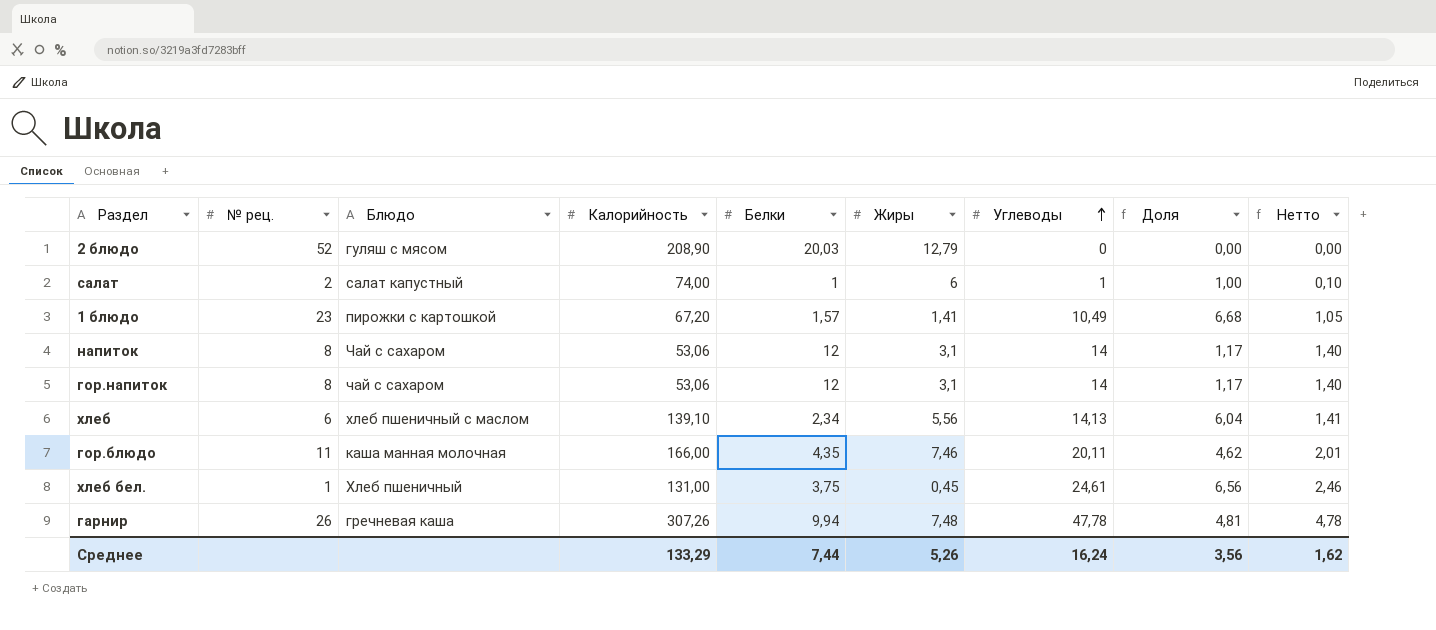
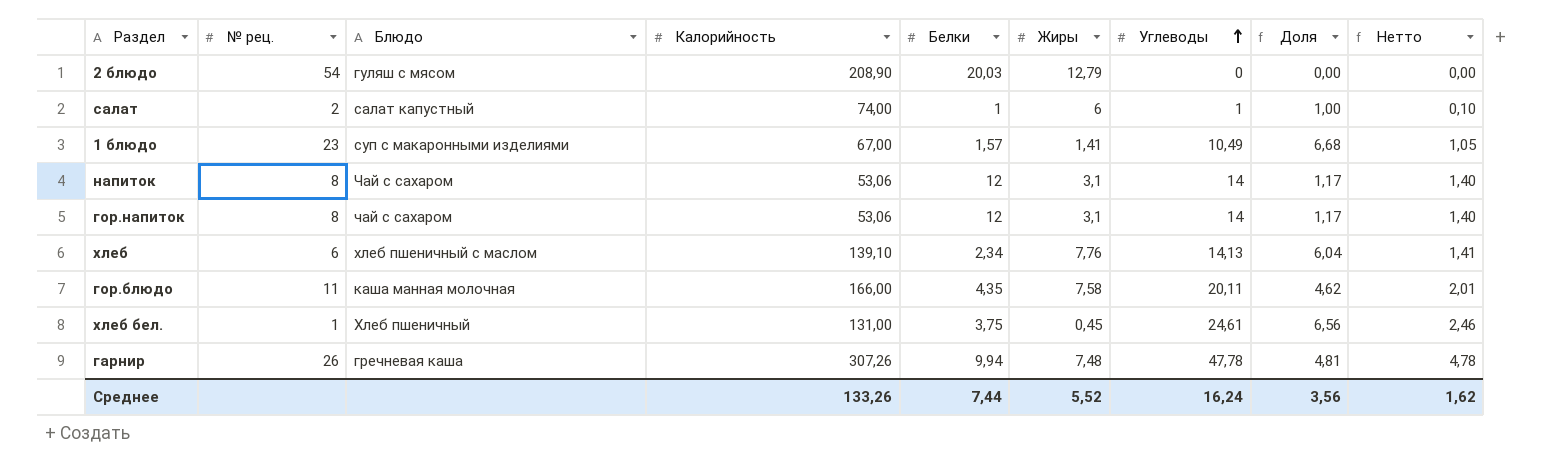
2 блюдо | № рец.: 52 -> 54
1 блюдо | Блюдо: пирожки с картошкой -> суп с макаронными изделиями
1 блюдо | Калорийность: 67,20 -> 67,00
хлеб | Жиры: 5,56 -> 7,76
гор.блюдо | Жиры: 7,46 -> 7,58
Среднее | Калорийность: 133,29 -> 133,26
Среднее | Жиры: 5,26 -> 5,52

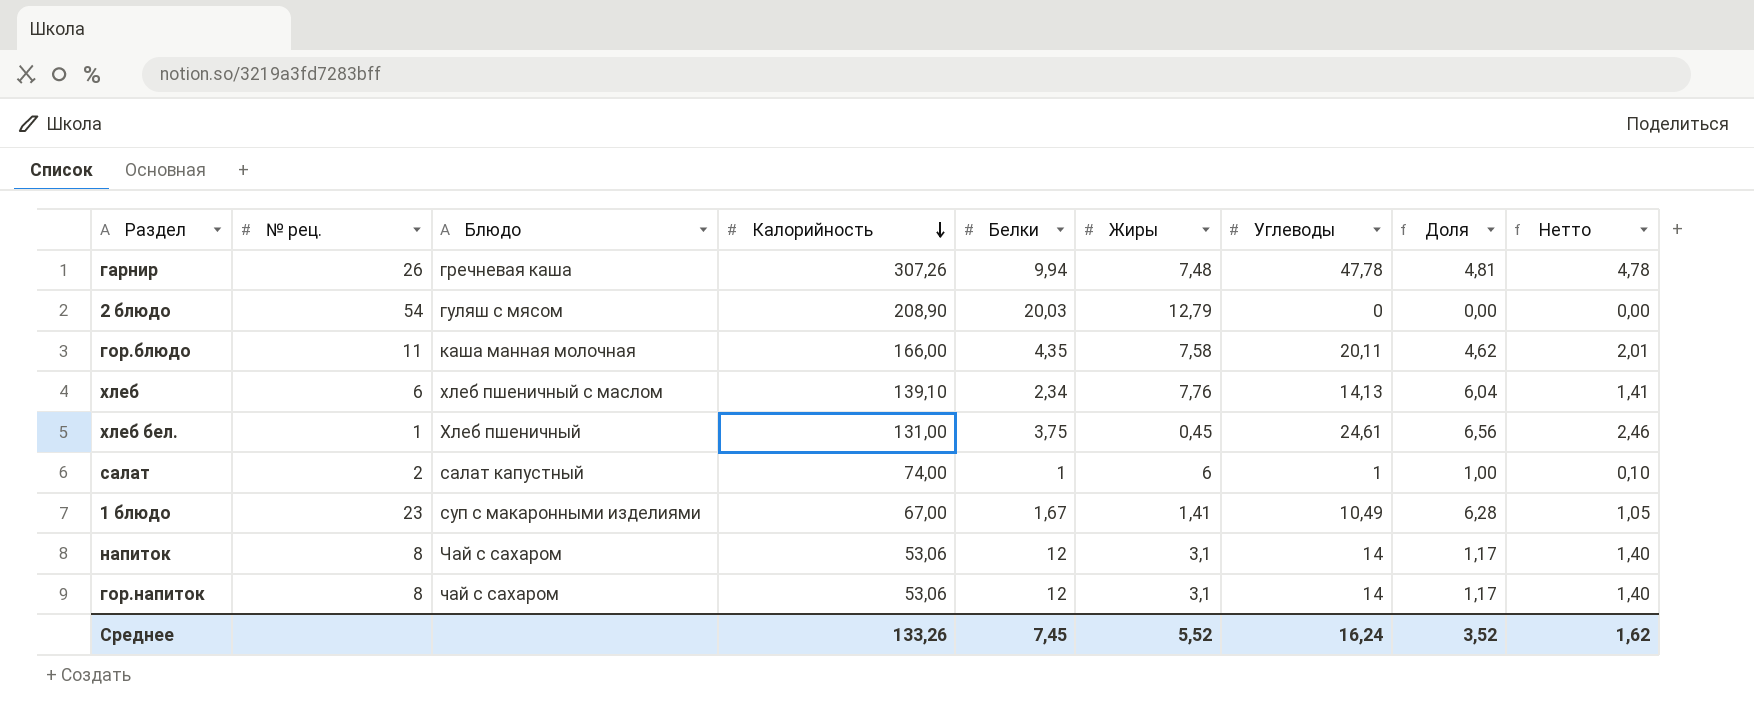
row order: Углеводы ascending -> Калорийность descending
1 блюдо | Белки: 1,57 -> 1,67
1 блюдо | Доля: 6,68 -> 6,28
Среднее | Белки: 7,44 -> 7,45
Среднее | Доля: 3,56 -> 3,52

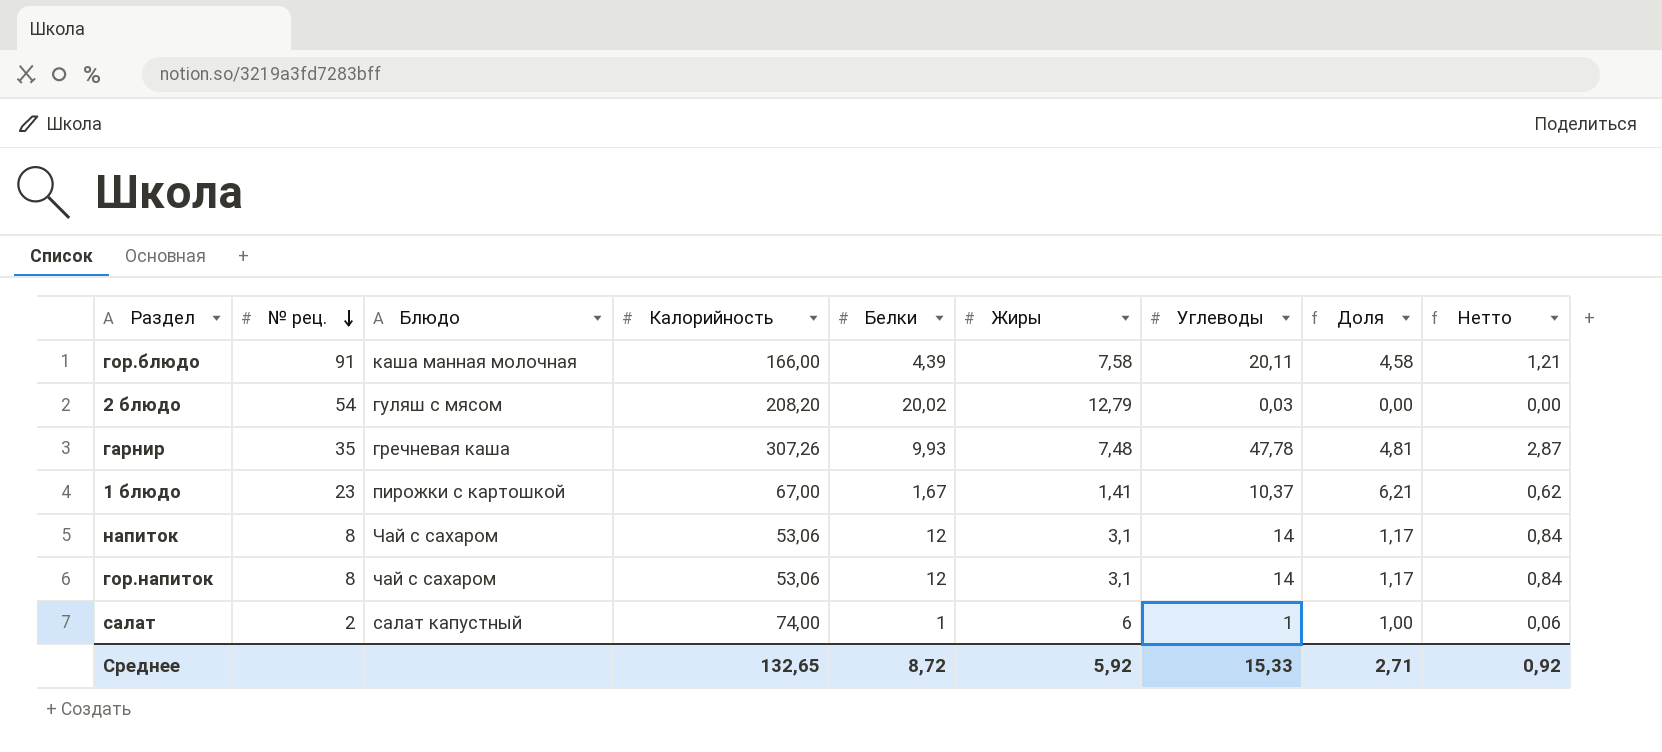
row order: Калорийность descending -> № рец. descending
column Нетто | formula: [Углеводы] * 0,1 -> [Углеводы] * 0,06
row хлеб: 6 | хлеб пшеничный с маслом | 139,10 | 2,34 | 7,76 | 14,13 | 6,04 | 1,41 -> none
row хлеб бел.: 1 | Хлеб пшеничный | 131,00 | 3,75 | 0,45 | 24,61 | 6,56 | 2,46 -> none
гор.блюдо | № рец.: 11 -> 91
гор.блюдо | Белки: 4,35 -> 4,39
гор.блюдо | Доля: 4,62 -> 4,58
2 блюдо | Калорийность: 208,90 -> 208,20
2 блюдо | Белки: 20,03 -> 20,02
2 блюдо | Углеводы: 0 -> 0,03
гарнир | № рец.: 26 -> 35
гарнир | Белки: 9,94 -> 9,93
1 блюдо | Блюдо: суп с макаронными изделиями -> пирожки с картошкой
1 блюдо | Углеводы: 10,49 -> 10,37
1 блюдо | Доля: 6,28 -> 6,21
Среднее | Калорийность: 133,26 -> 132,65
Среднее | Белки: 7,45 -> 8,72
Среднее | Жиры: 5,52 -> 5,92
Среднее | Углеводы: 16,24 -> 15,33
Среднее | Доля: 3,52 -> 2,71
Среднее | Нетто: 1,62 -> 0,92

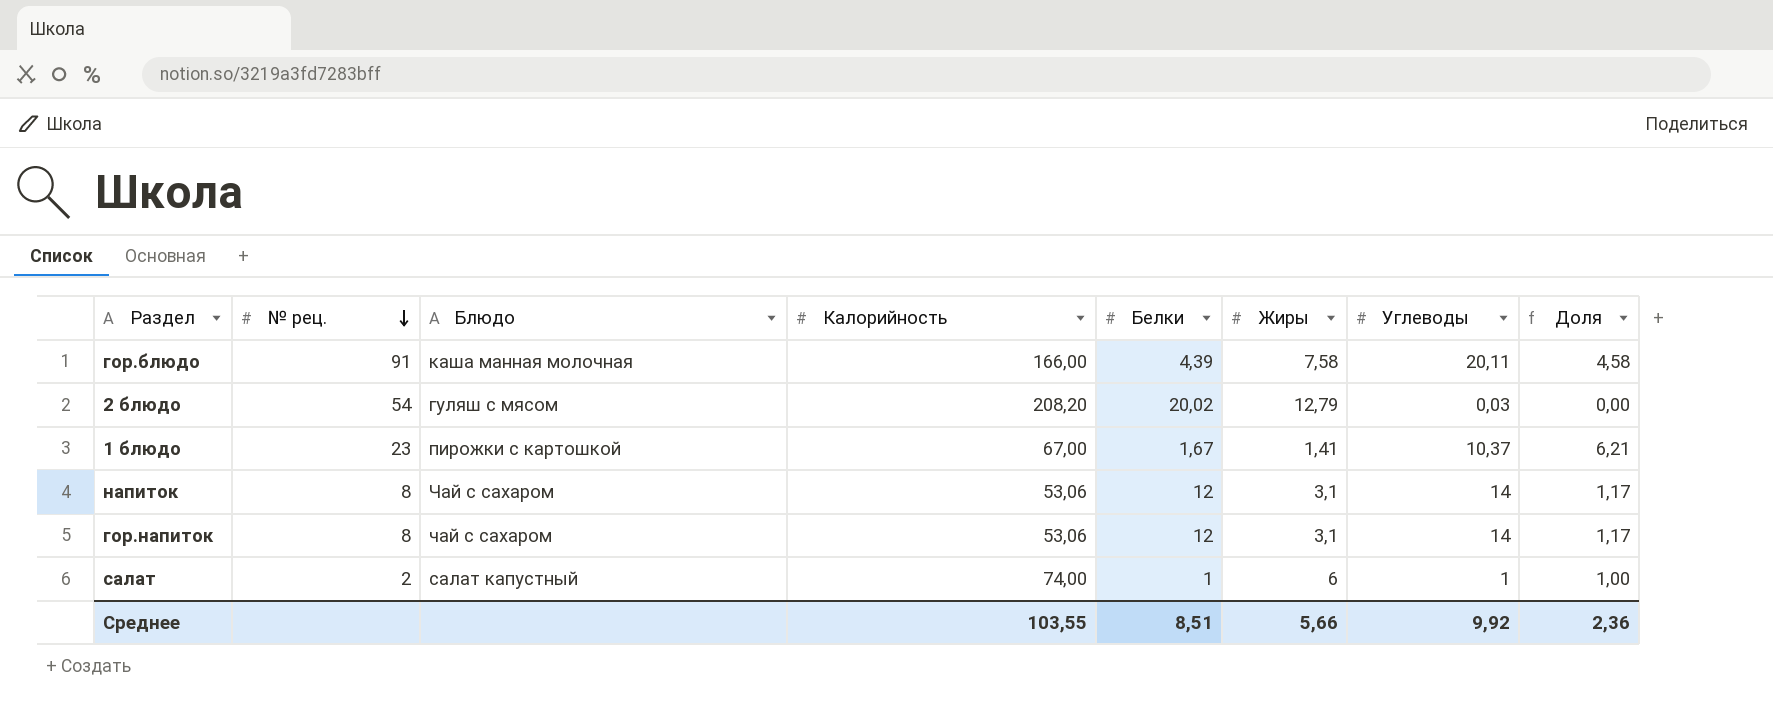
column Нетто | formula: [Углеводы] * 0,06 -> none
row гарнир: 35 | гречневая каша | 307,26 | 9,93 | 7,48 | 47,78 | 4,81 | 2,87 -> none
Среднее | Калорийность: 132,65 -> 103,55
Среднее | Белки: 8,72 -> 8,51
Среднее | Жиры: 5,92 -> 5,66
Среднее | Углеводы: 15,33 -> 9,92
Среднее | Доля: 2,71 -> 2,36

